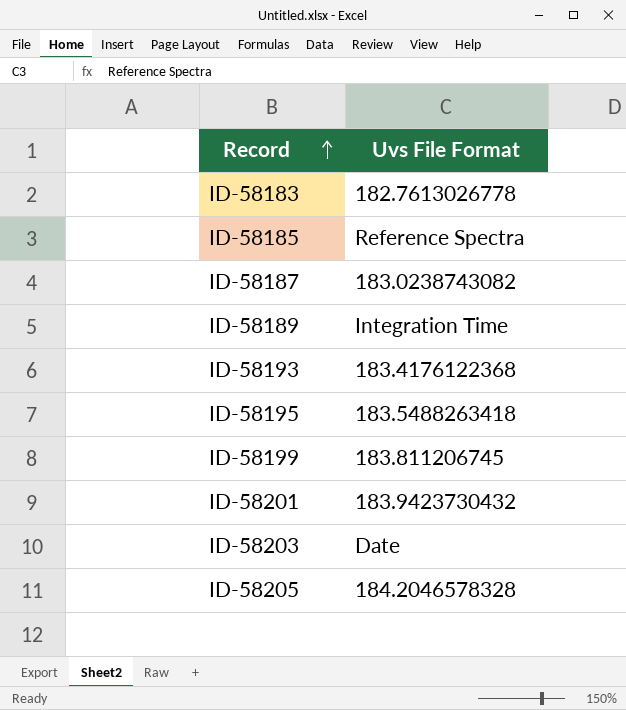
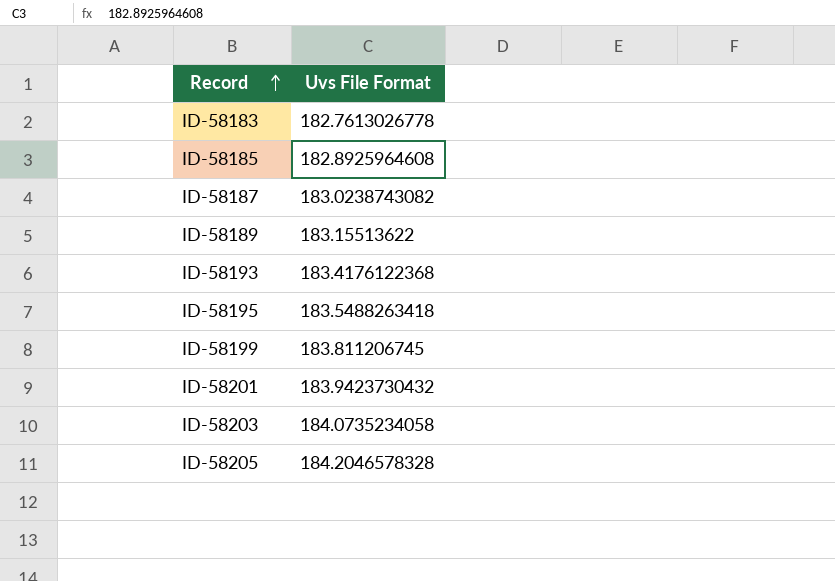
ID-58185 | Uvs File Format: Reference Spectra -> 182.8925964608
ID-58189 | Uvs File Format: Integration Time -> 183.15513622
ID-58203 | Uvs File Format: Date -> 184.0735234058

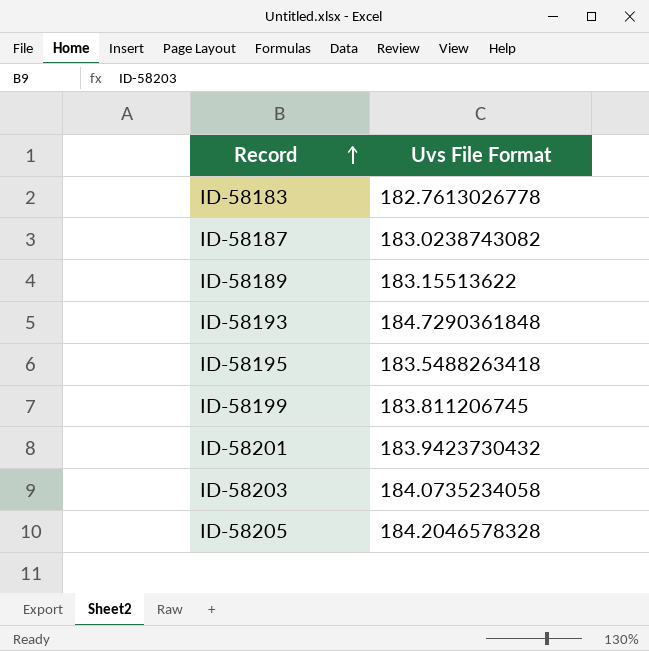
row ID-58185: 182.8925964608 -> none
ID-58193 | Uvs File Format: 183.4176122368 -> 184.7290361848

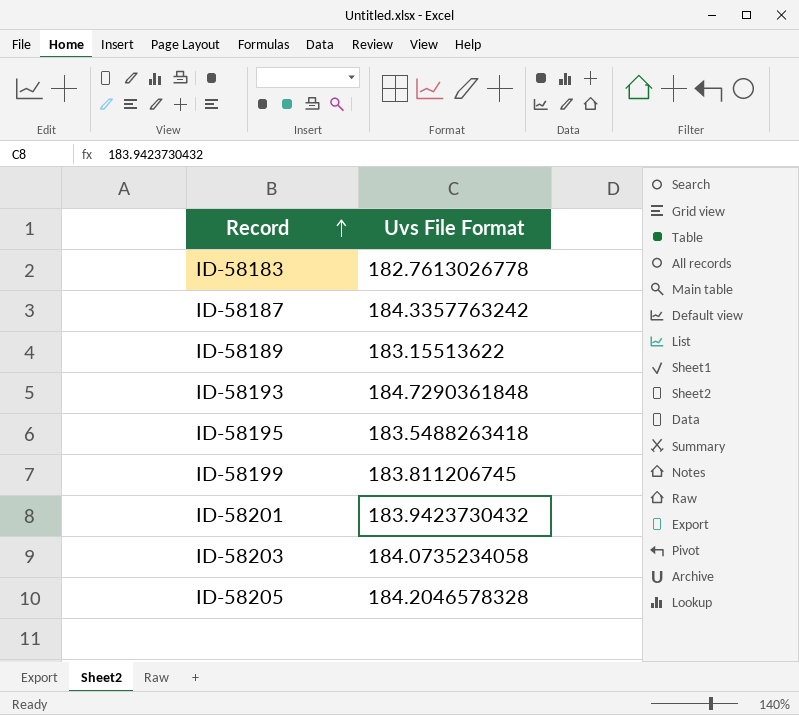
ID-58187 | Uvs File Format: 183.0238743082 -> 184.3357763242

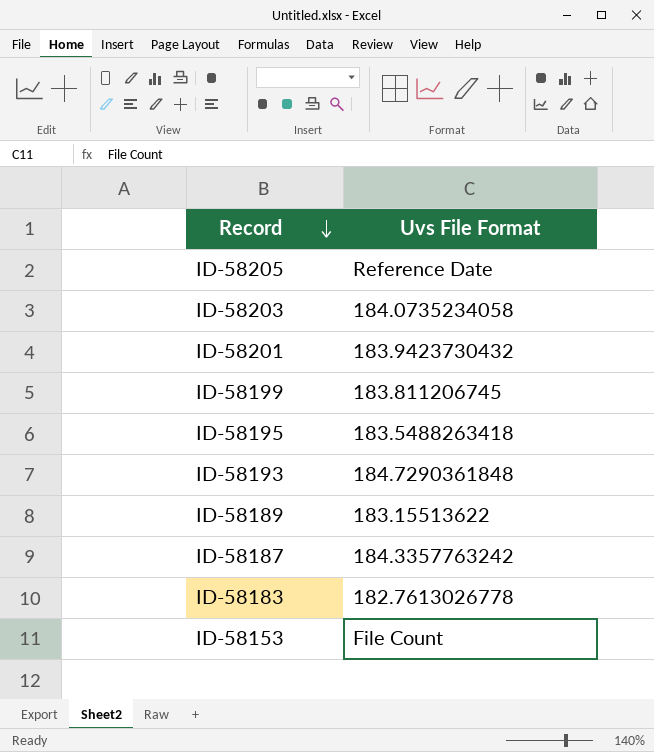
row order: Record ascending -> Record descending
ID-58205 | Uvs File Format: 184.2046578328 -> Reference Date
row ID-58153: none -> File Count

